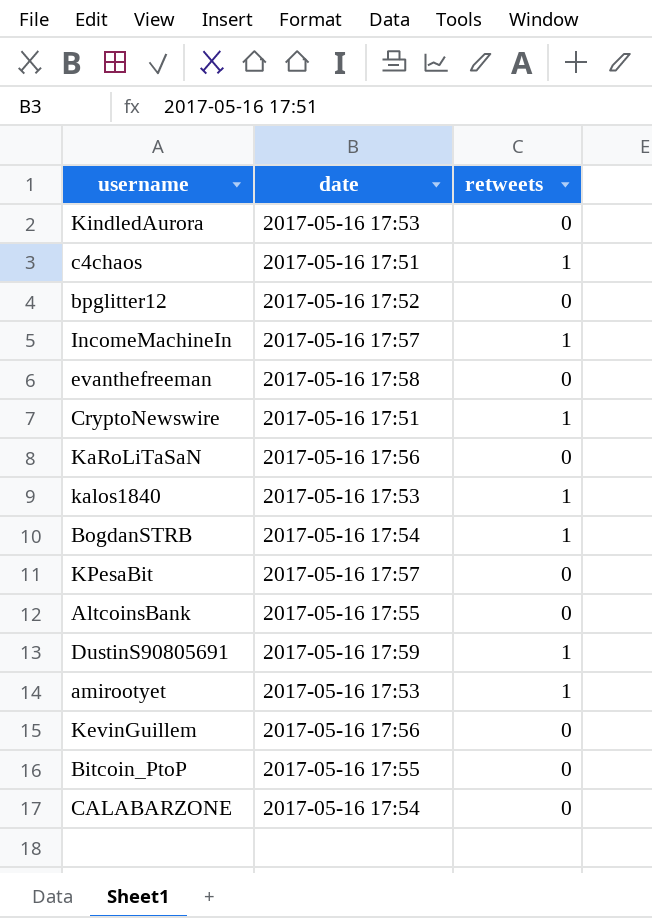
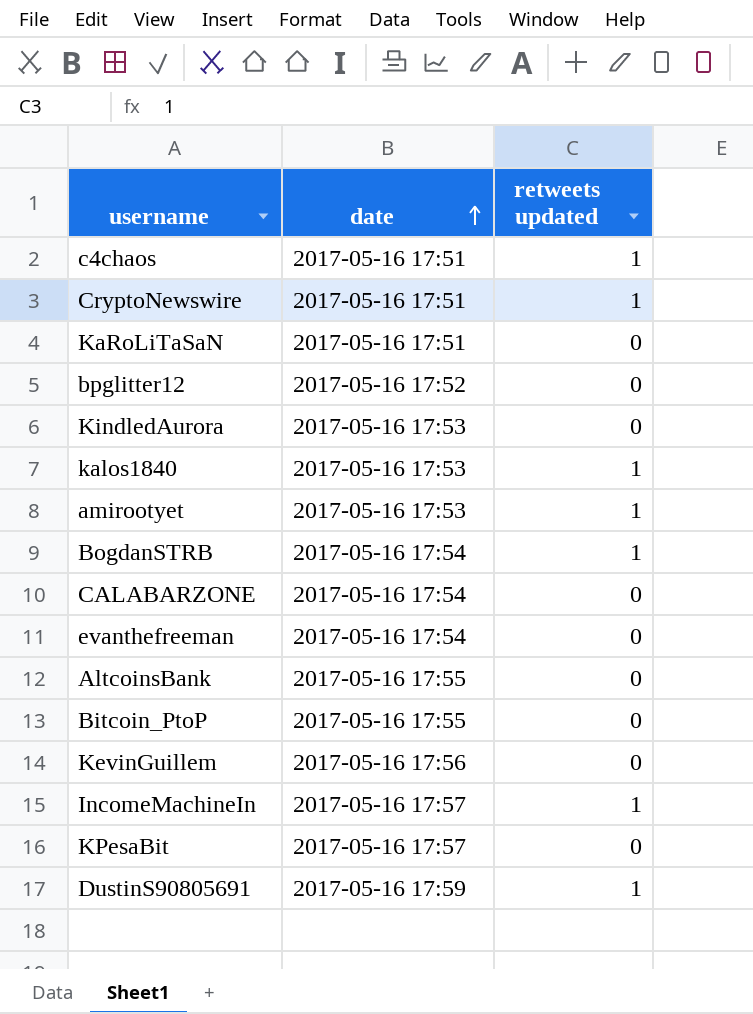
row order: none -> date ascending
column name: retweets -> retweets updated
KaRoLiTaSaN | date: 2017-05-16 17:56 -> 2017-05-16 17:51
evanthefreeman | date: 2017-05-16 17:58 -> 2017-05-16 17:54

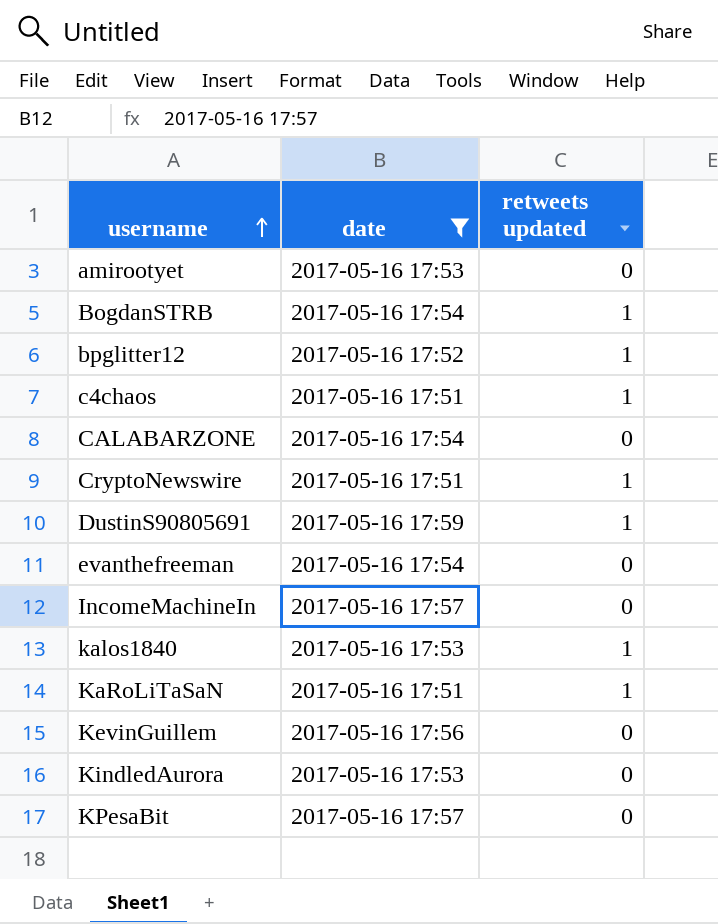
filter: none -> date != 2017-05-16 17:55
row order: date ascending -> username ascending
amirootyet | retweets updated: 1 -> 0
bpglitter12 | retweets updated: 0 -> 1
IncomeMachineIn | retweets updated: 1 -> 0
KaRoLiTaSaN | retweets updated: 0 -> 1

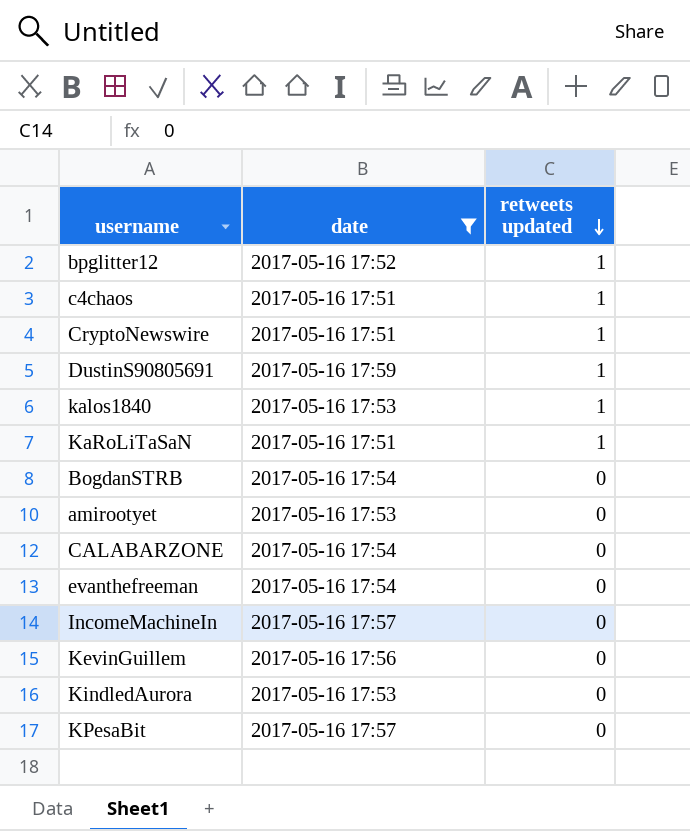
row order: username ascending -> retweets updated descending
BogdanSTRB | retweets updated: 1 -> 0

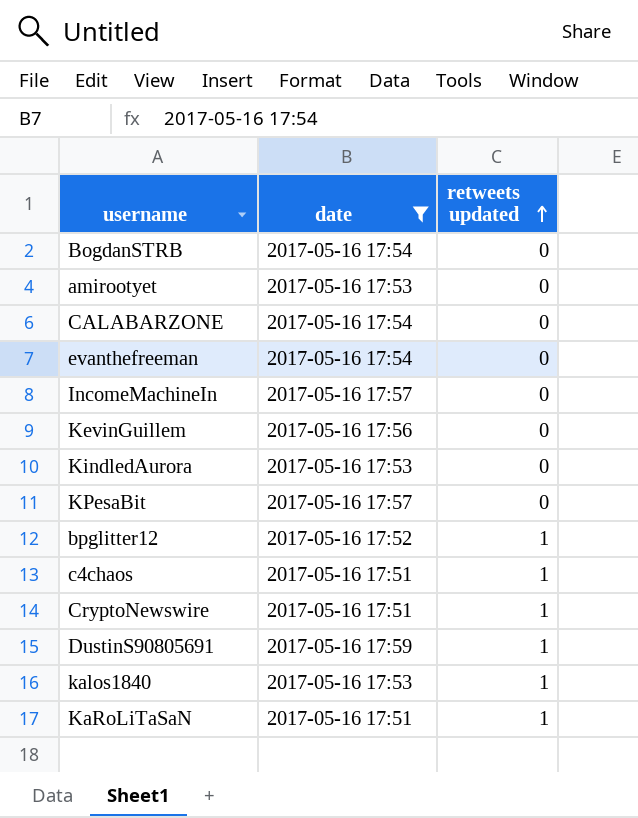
row order: retweets updated descending -> retweets updated ascending

